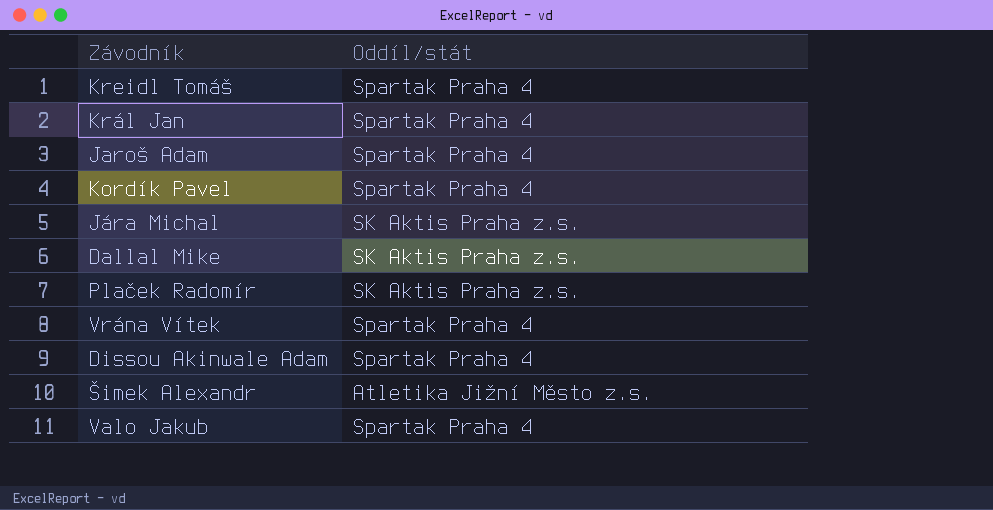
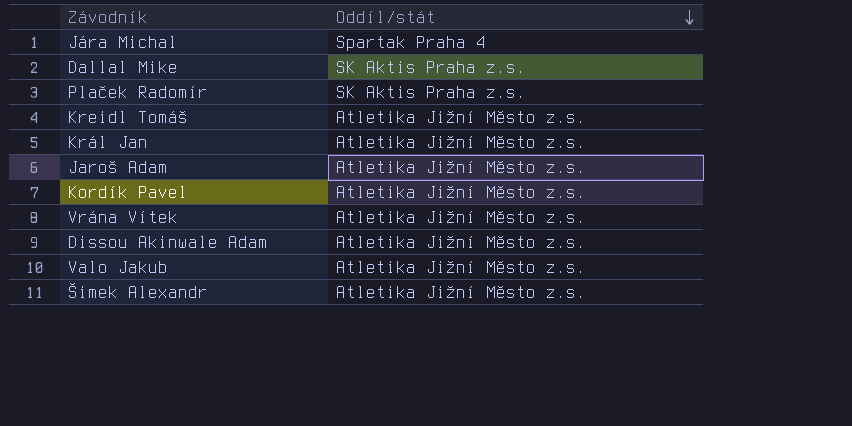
row order: none -> Oddíl/stát descending
Jára Michal | Oddíl/stát: SK Aktis Praha z.s. -> Spartak Praha 4
Kreidl Tomáš | Oddíl/stát: Spartak Praha 4 -> Atletika Jižní Město z.s.
Král Jan | Oddíl/stát: Spartak Praha 4 -> Atletika Jižní Město z.s.
Jaroš Adam | Oddíl/stát: Spartak Praha 4 -> Atletika Jižní Město z.s.
Kordík Pavel | Oddíl/stát: Spartak Praha 4 -> Atletika Jižní Město z.s.
Vrána Vítek | Oddíl/stát: Spartak Praha 4 -> Atletika Jižní Město z.s.
Dissou Akinwale Adam | Oddíl/stát: Spartak Praha 4 -> Atletika Jižní Město z.s.
Valo Jakub | Oddíl/stát: Spartak Praha 4 -> Atletika Jižní Město z.s.

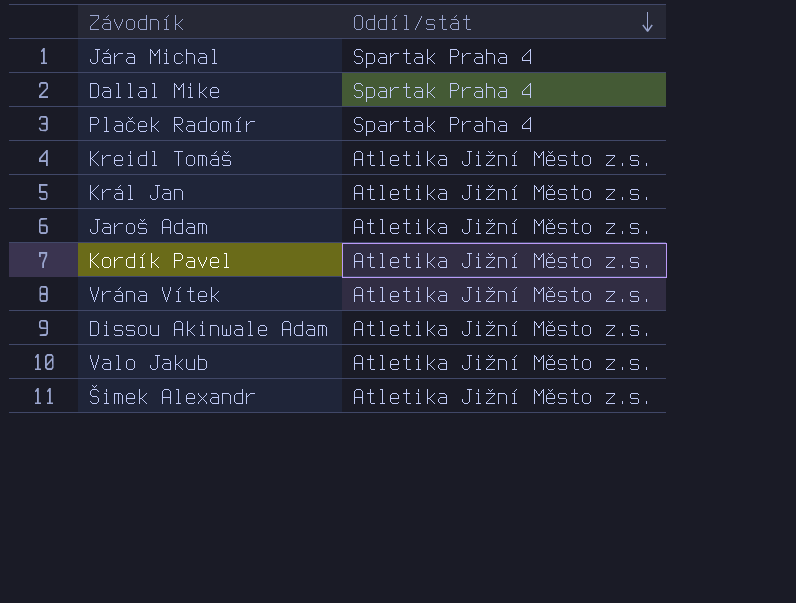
Dallal Mike | Oddíl/stát: SK Aktis Praha z.s. -> Spartak Praha 4
Plaček Radomír | Oddíl/stát: SK Aktis Praha z.s. -> Spartak Praha 4

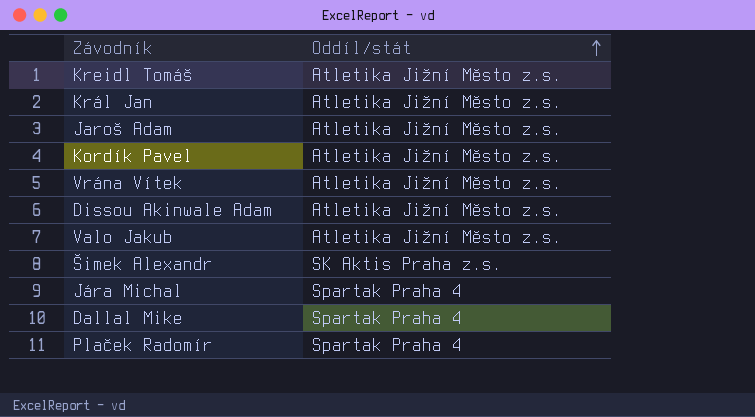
row order: Oddíl/stát descending -> Oddíl/stát ascending
Šimek Alexandr | Oddíl/stát: Atletika Jižní Město z.s. -> SK Aktis Praha z.s.

